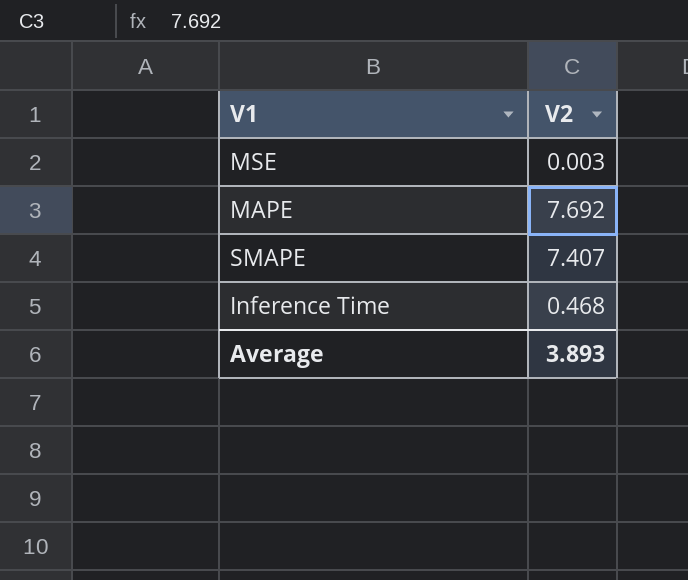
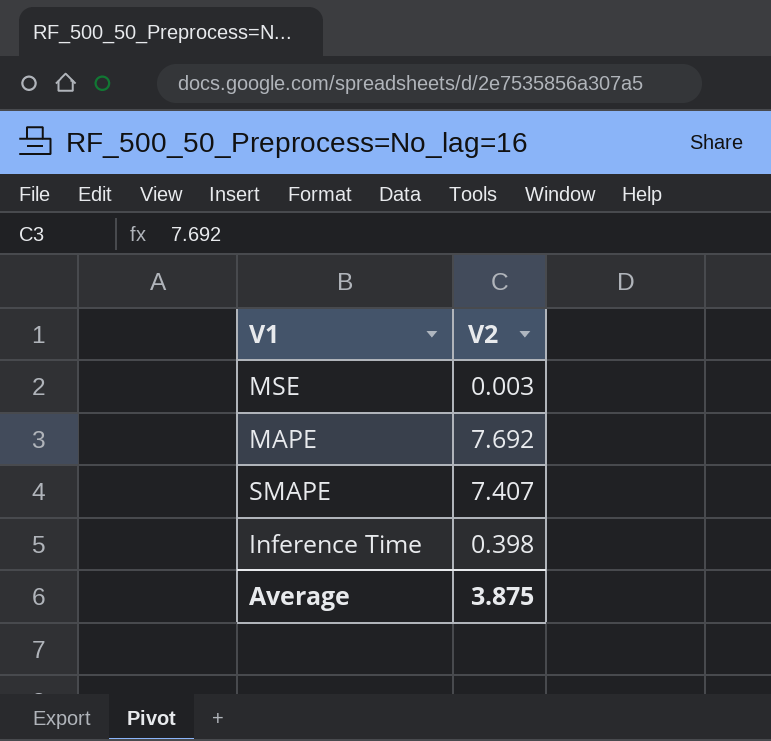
Inference Time | V2: 0.468 -> 0.398
Average | V2: 3.893 -> 3.875

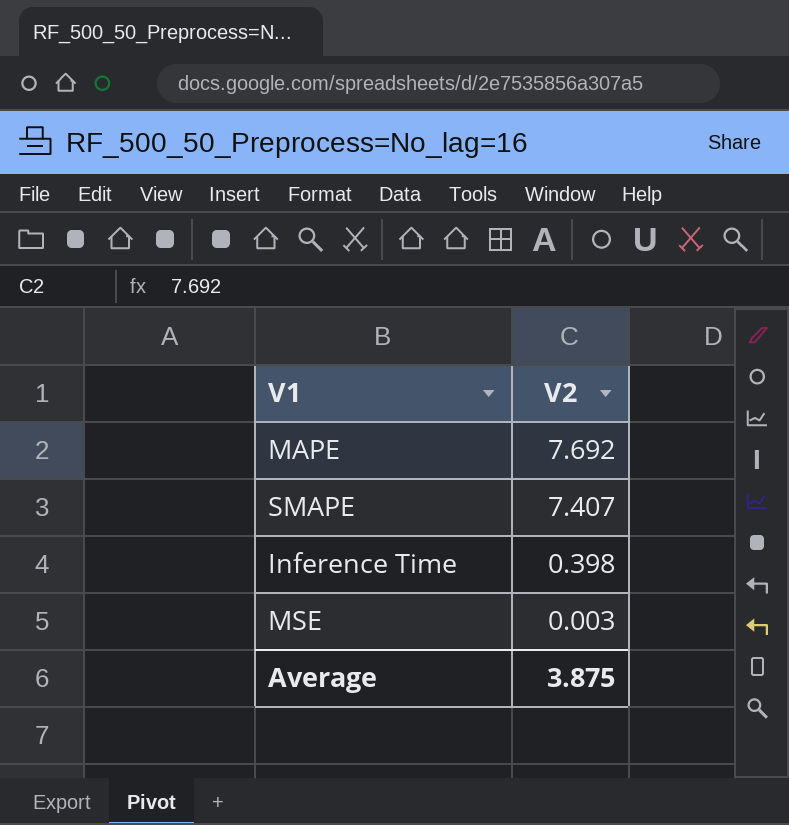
row order: none -> V2 descending

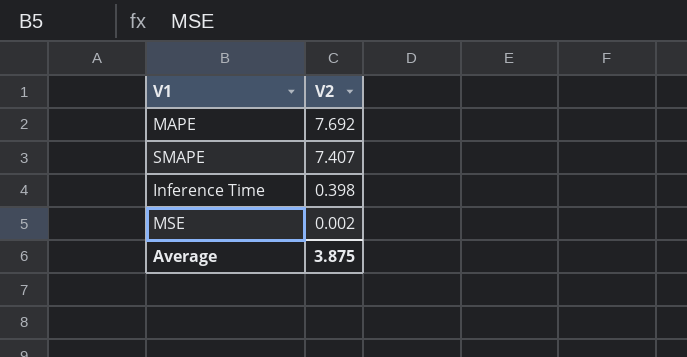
MSE | V2: 0.003 -> 0.002

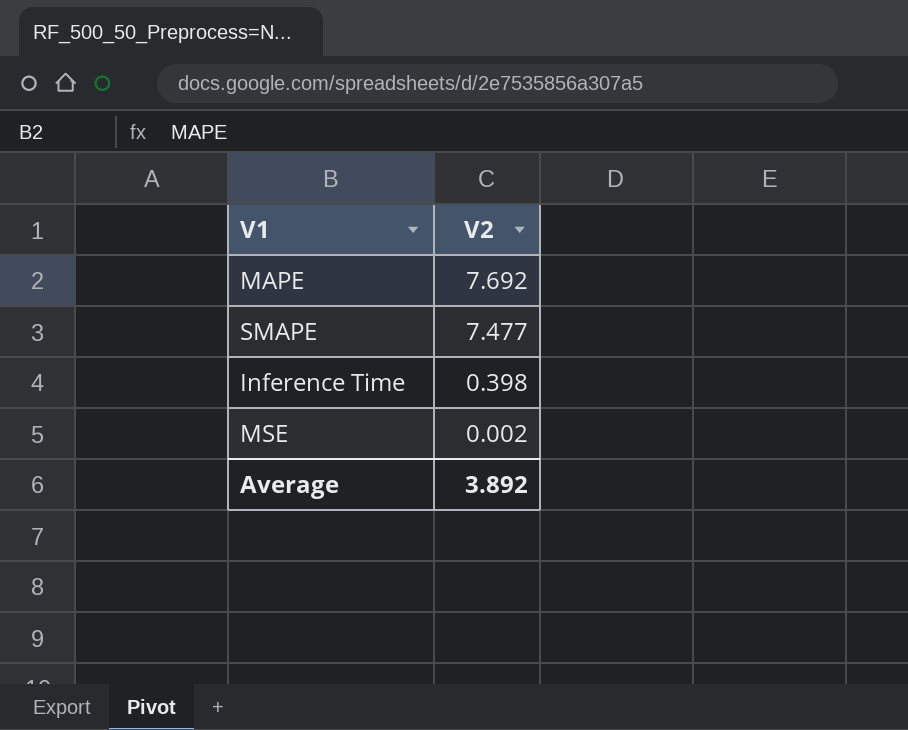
SMAPE | V2: 7.407 -> 7.477
Average | V2: 3.875 -> 3.892

